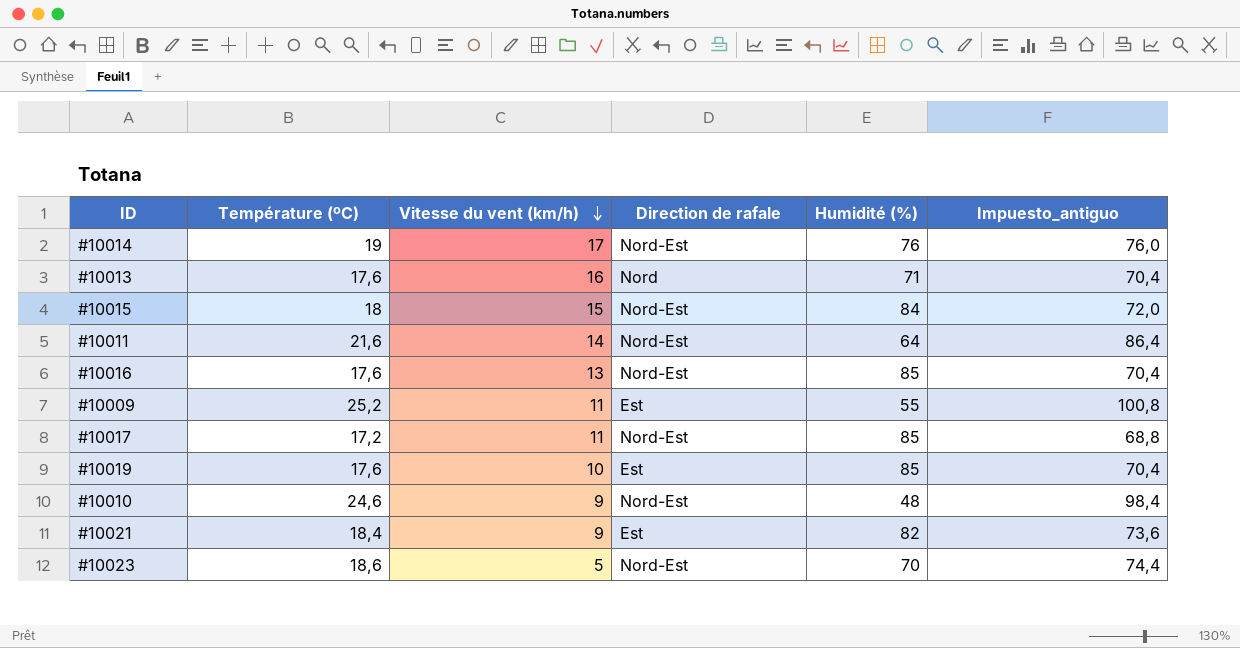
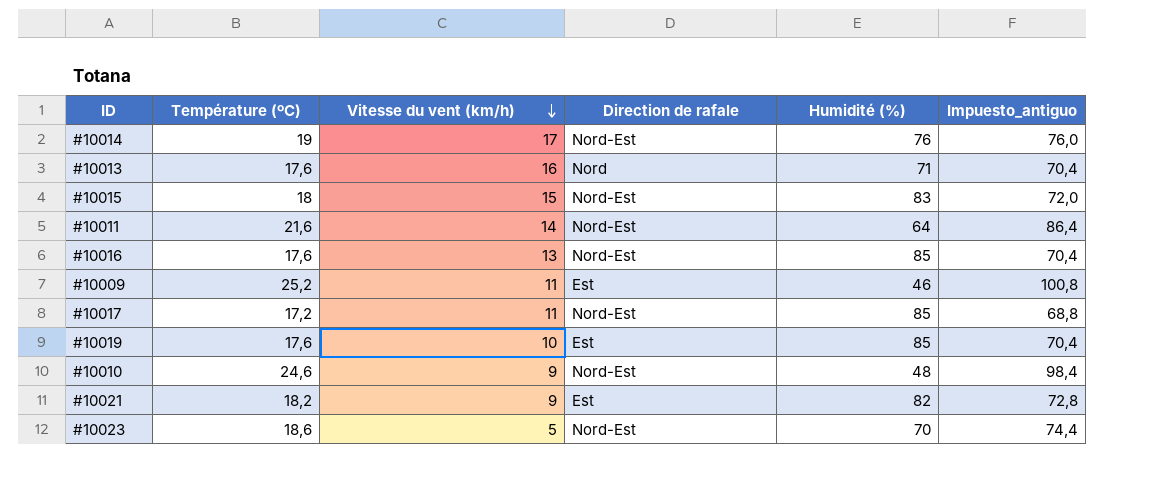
#10015 | Humidité (%): 84 -> 83
#10009 | Humidité (%): 55 -> 46
#10021 | Température (ºC): 18,4 -> 18,2
#10021 | Impuesto_antiguo: 73,6 -> 72,8

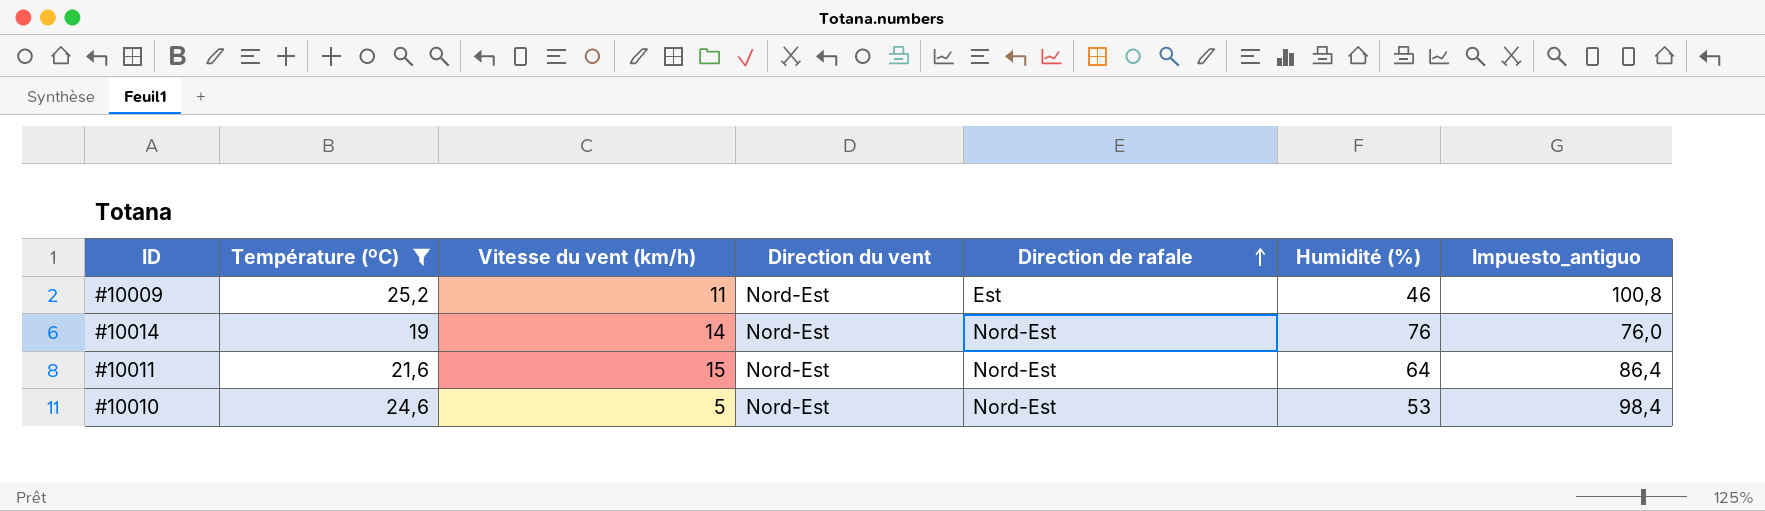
filter: none -> Température (ºC) >= 19
row order: Vitesse du vent (km/h) descending -> Direction de rafale ascending
column Direction du vent | position: none -> 4
#10014 | Vitesse du vent (km/h): 17 -> 14
#10011 | Vitesse du vent (km/h): 14 -> 15
#10010 | Vitesse du vent (km/h): 9 -> 5
#10010 | Humidité (%): 48 -> 53

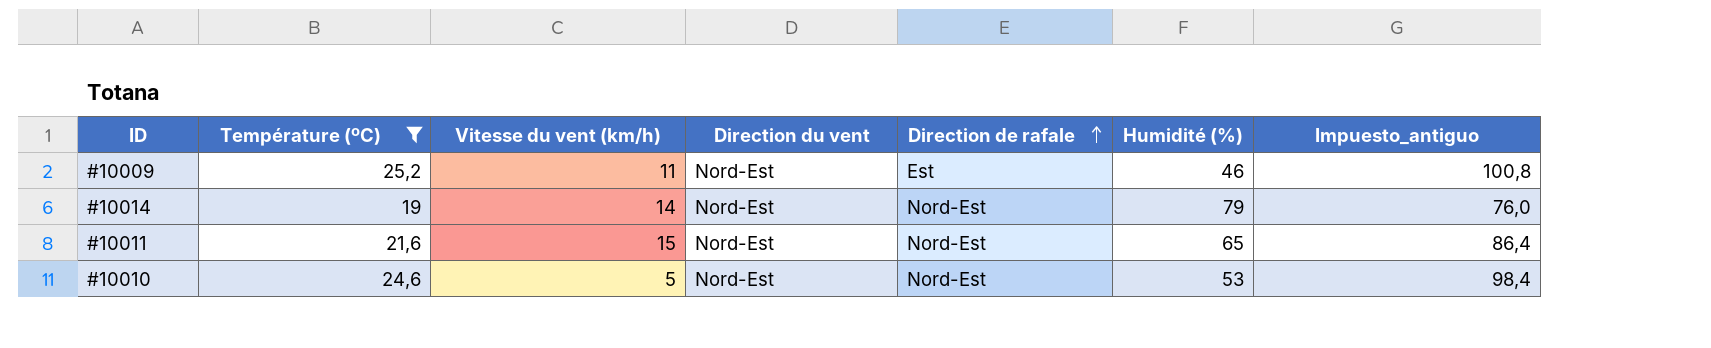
#10014 | Humidité (%): 76 -> 79
#10011 | Humidité (%): 64 -> 65

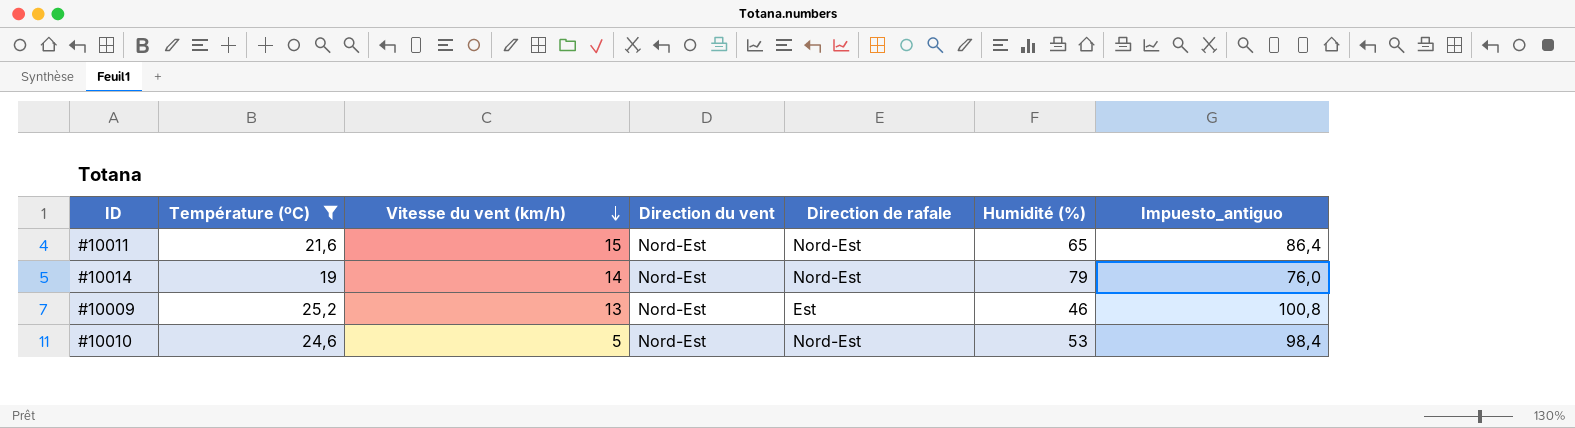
row order: Direction de rafale ascending -> Vitesse du vent (km/h) descending
#10009 | Vitesse du vent (km/h): 11 -> 13

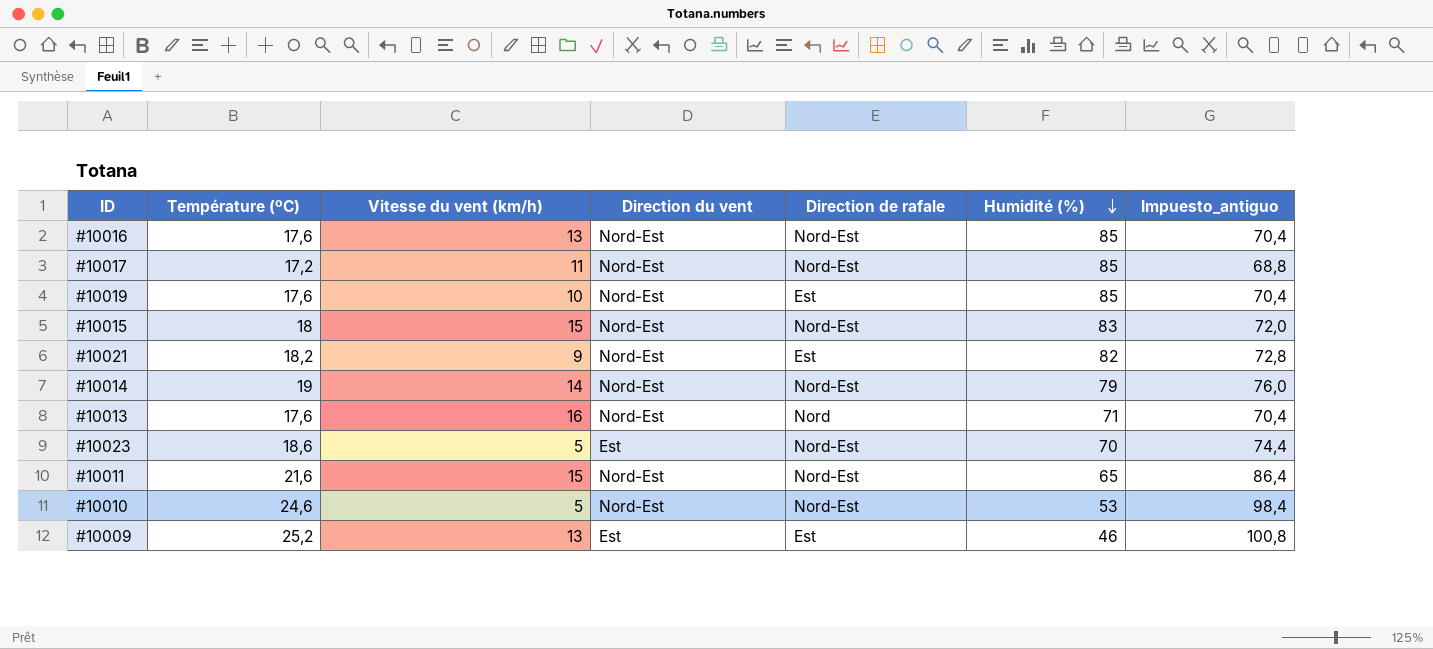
filter: Température (ºC) >= 19 -> none
row order: Vitesse du vent (km/h) descending -> Humidité (%) descending
#10009 | Direction du vent: Nord-Est -> Est

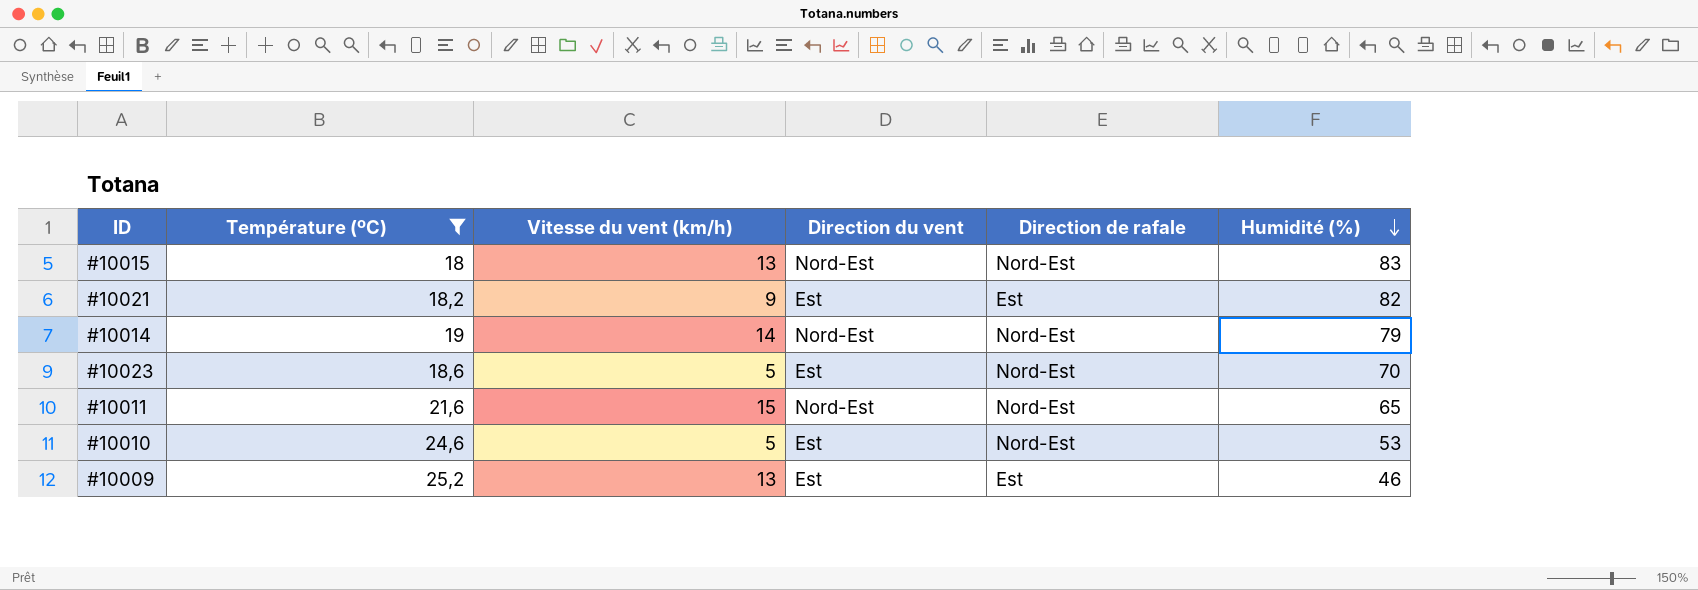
filter: none -> Température (ºC) >= 18
column Impuesto_antiguo | formula: [Température (ºC)] * 4 -> none
#10015 | Vitesse du vent (km/h): 15 -> 13
#10021 | Direction du vent: Nord-Est -> Est
#10010 | Direction du vent: Nord-Est -> Est

